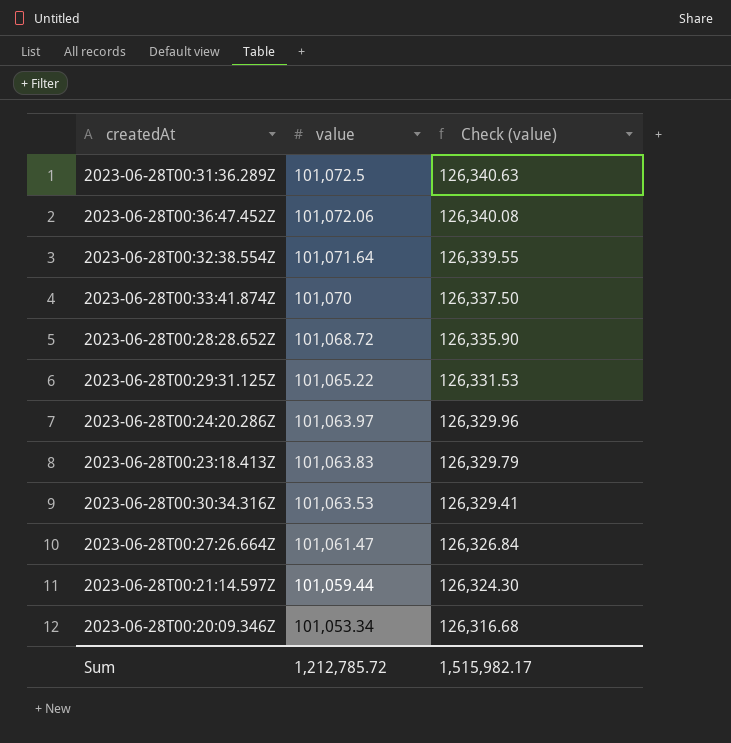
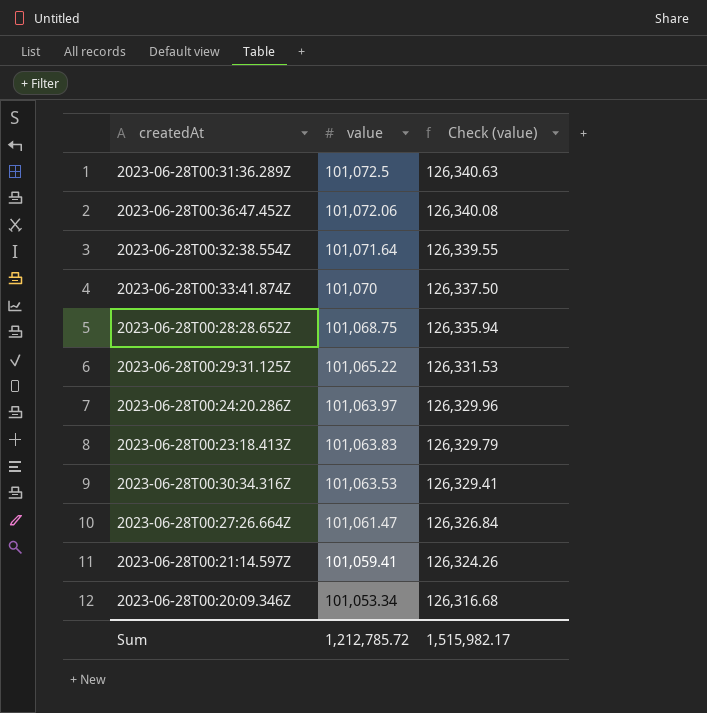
2023-06-28T00:28:28.652Z | value: 101,068.72 -> 101,068.75
2023-06-28T00:28:28.652Z | Check (value): 126,335.90 -> 126,335.94
2023-06-28T00:21:14.597Z | value: 101,059.44 -> 101,059.41
2023-06-28T00:21:14.597Z | Check (value): 126,324.30 -> 126,324.26

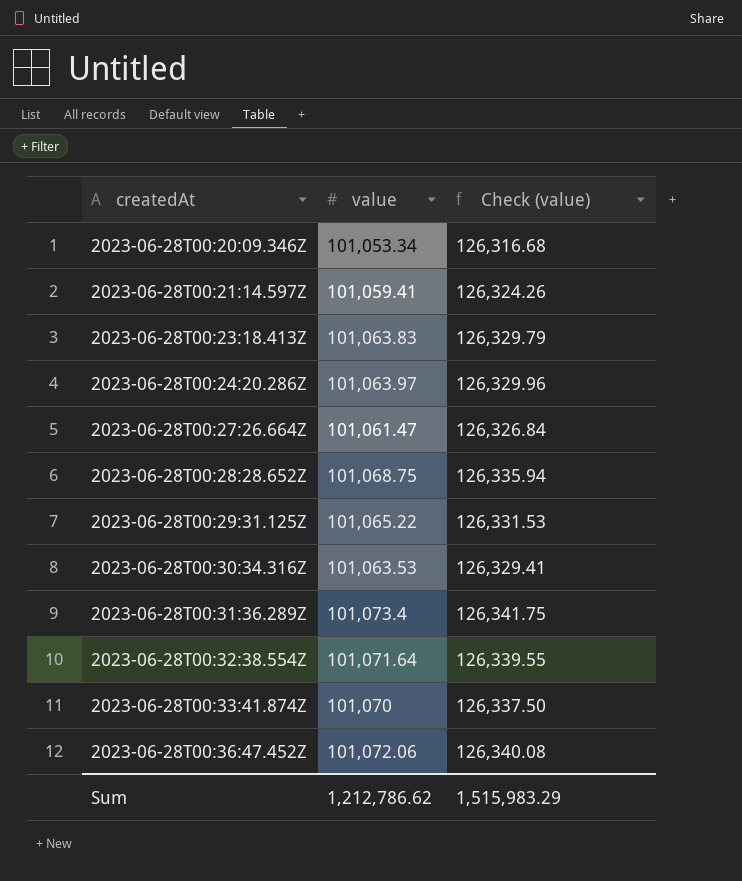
row order: value descending -> createdAt ascending
2023-06-28T00:31:36.289Z | value: 101,072.5 -> 101,073.4
2023-06-28T00:31:36.289Z | Check (value): 126,340.63 -> 126,341.75
Sum | value: 1,212,785.72 -> 1,212,786.62
Sum | Check (value): 1,515,982.17 -> 1,515,983.29

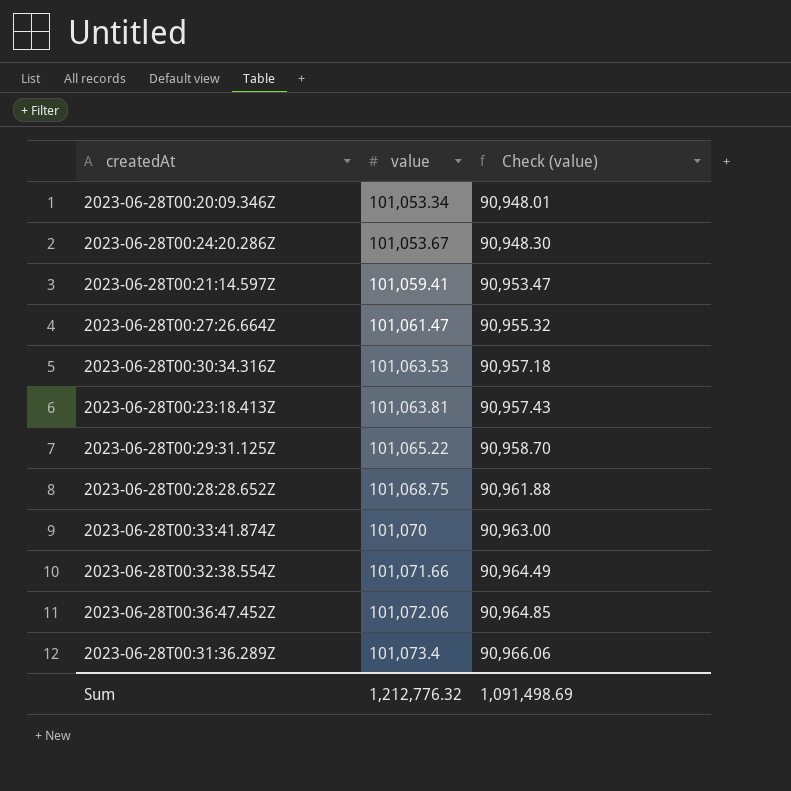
row order: createdAt ascending -> value ascending
column Check (value) | formula: [value] * 1.25 -> [value] * 0.9
2023-06-28T00:24:20.286Z | value: 101,063.97 -> 101,053.67
2023-06-28T00:23:18.413Z | value: 101,063.83 -> 101,063.81
2023-06-28T00:32:38.554Z | value: 101,071.64 -> 101,071.66
Sum | value: 1,212,786.62 -> 1,212,776.32
Sum | Check (value): 1,515,983.29 -> 1,091,498.69

